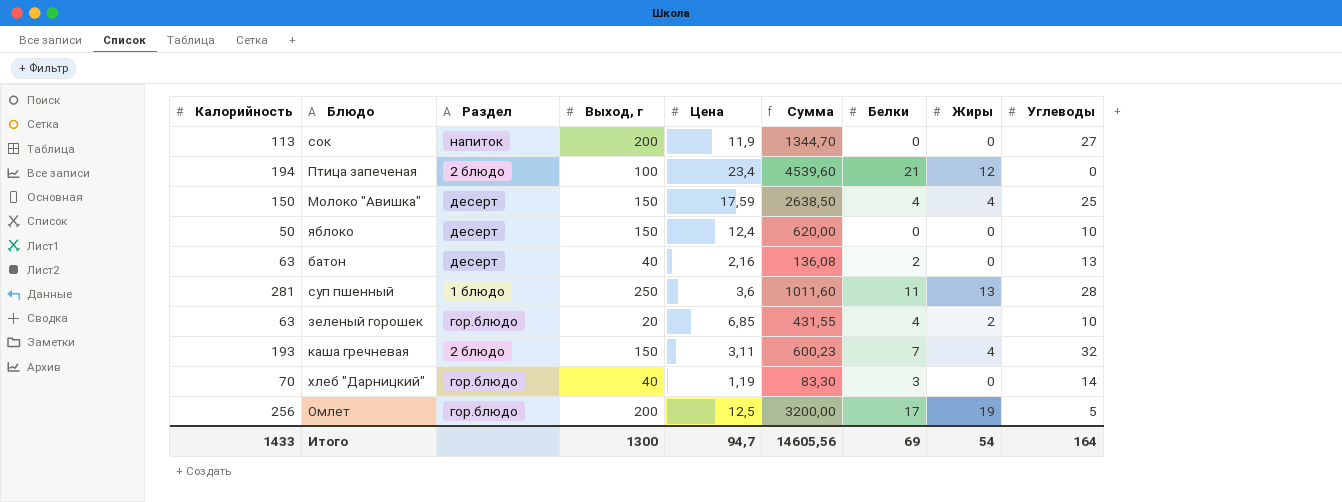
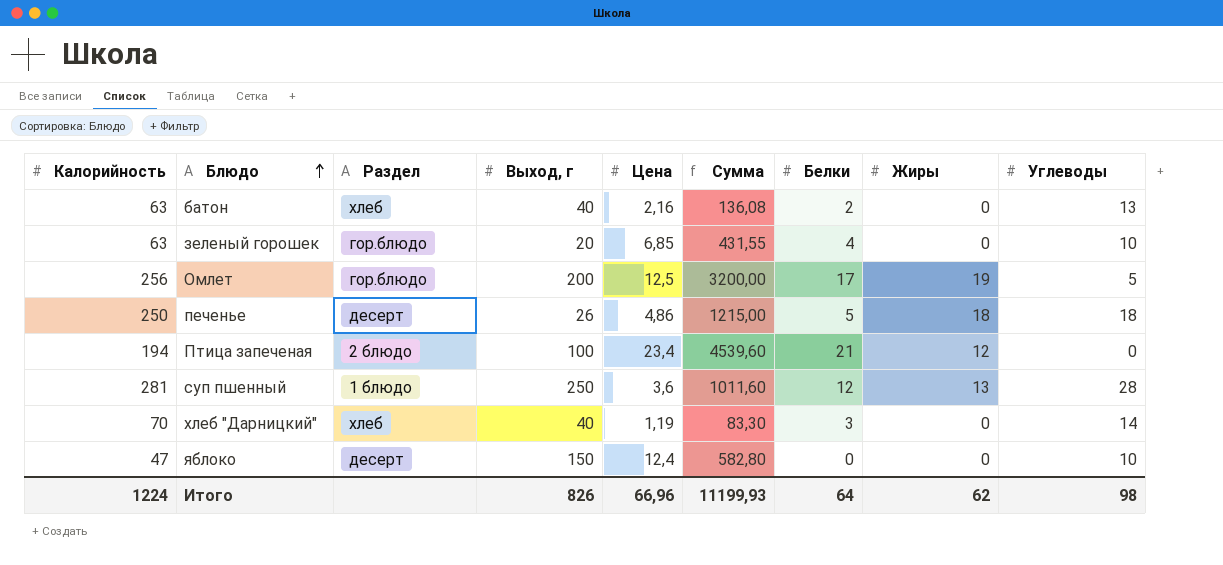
row order: none -> Блюдо ascending
row сок: 113 | напиток | 200 | 11,9 | 1344,70 | 0 | 0 | 27 -> none
row Молоко "Авишка": 150 | десерт | 150 | 17,59 | 2638,50 | 4 | 4 | 25 -> none
row каша гречневая: 193 | 2 блюдо | 150 | 3,11 | 600,23 | 7 | 4 | 32 -> none
батон | Раздел: десерт -> хлеб
зеленый горошек | Жиры: 2 -> 0
row печенье: none -> 250 | десерт | 26 | 4,86 | 1215,00 | 5 | 18 | 18
суп пшенный | Белки: 11 -> 12
хлеб "Дарницкий" | Раздел: гор.блюдо -> хлеб
яблоко | Калорийность: 50 -> 47
яблоко | Сумма: 620,00 -> 582,80
Итого | Калорийность: 1433 -> 1224
Итого | Выход, г: 1300 -> 826
Итого | Цена: 94,7 -> 66,96
Итого | Сумма: 14605,56 -> 11199,93
Итого | Белки: 69 -> 64
Итого | Жиры: 54 -> 62
Итого | Углеводы: 164 -> 98

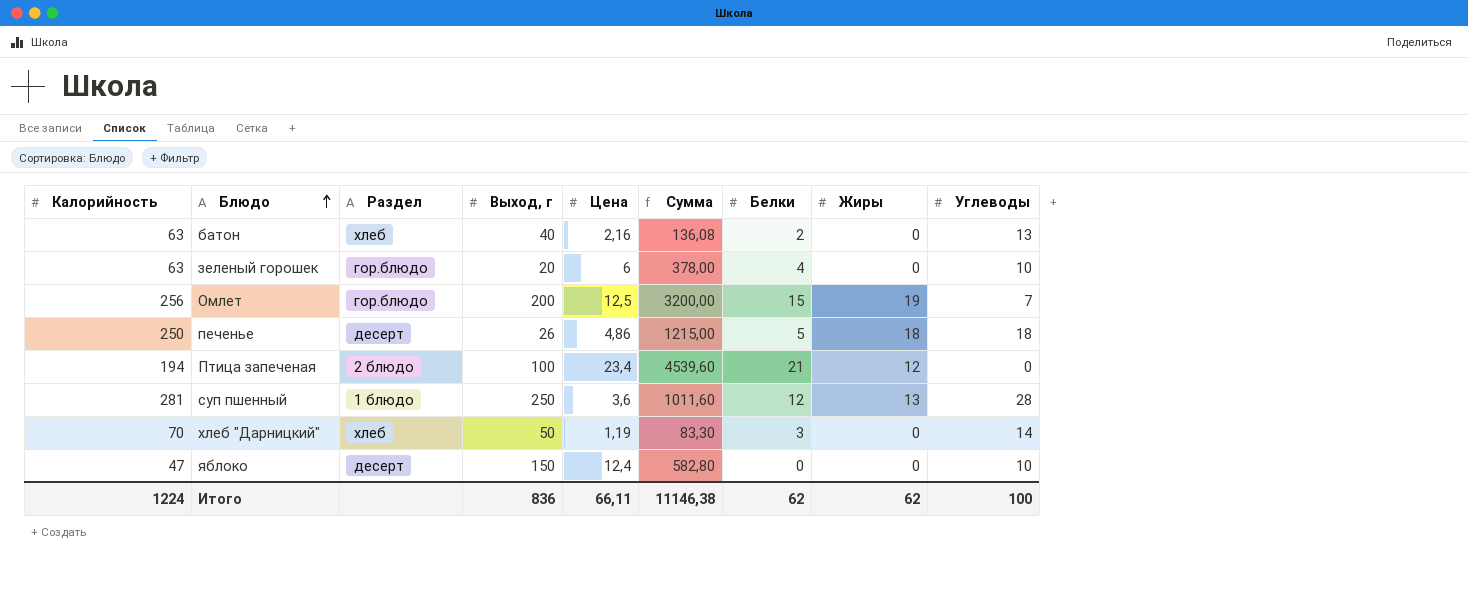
зеленый горошек | Цена: 6,85 -> 6
зеленый горошек | Сумма: 431,55 -> 378,00
Омлет | Белки: 17 -> 15
Омлет | Углеводы: 5 -> 7
хлеб "Дарницкий" | Выход, г: 40 -> 50
Итого | Выход, г: 826 -> 836
Итого | Цена: 66,96 -> 66,11
Итого | Сумма: 11199,93 -> 11146,38
Итого | Белки: 64 -> 62
Итого | Углеводы: 98 -> 100

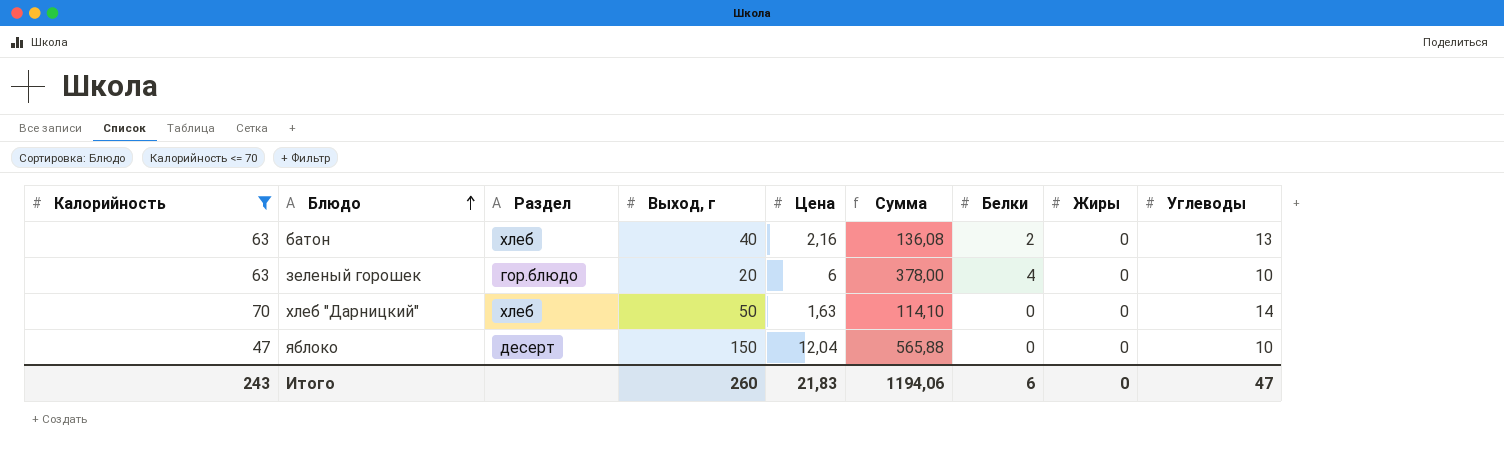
filter: none -> Калорийность <= 70
хлеб "Дарницкий" | Цена: 1,19 -> 1,63
хлеб "Дарницкий" | Сумма: 83,30 -> 114,10
хлеб "Дарницкий" | Белки: 3 -> 0
яблоко | Цена: 12,4 -> 12,04
яблоко | Сумма: 582,80 -> 565,88
Итого | Калорийность: 1224 -> 243
Итого | Выход, г: 836 -> 260
Итого | Цена: 66,11 -> 21,83
Итого | Сумма: 11146,38 -> 1194,06
Итого | Белки: 62 -> 6
Итого | Жиры: 62 -> 0
Итого | Углеводы: 100 -> 47

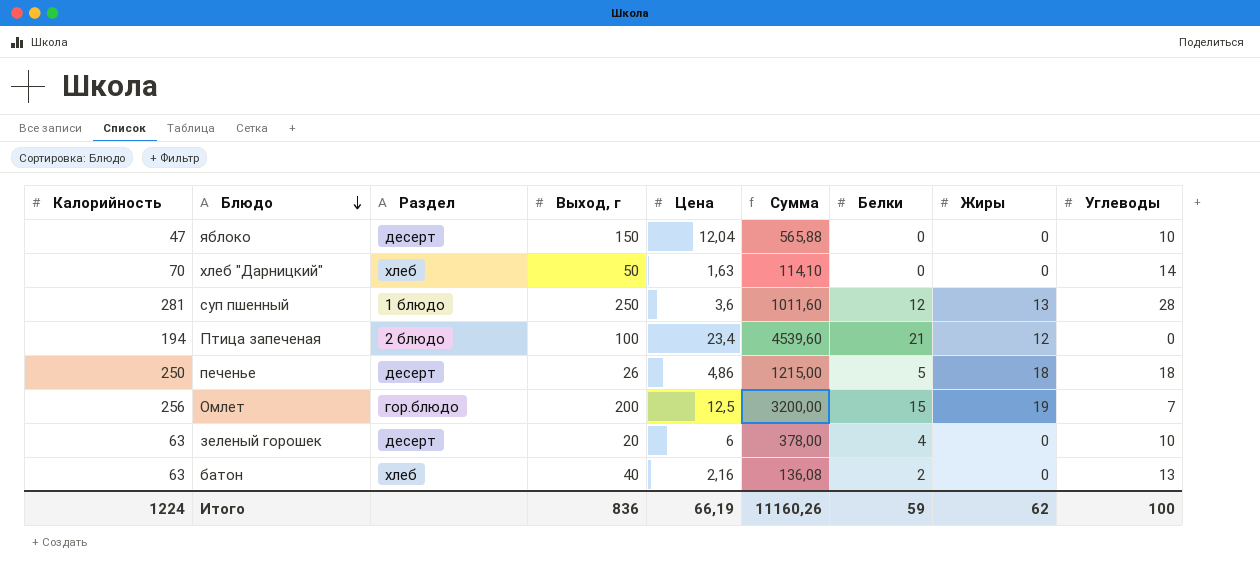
filter: Калорийность <= 70 -> none
row order: Блюдо ascending -> Блюдо descending
зеленый горошек | Раздел: гор.блюдо -> десерт
Итого | Калорийность: 243 -> 1224
Итого | Выход, г: 260 -> 836
Итого | Цена: 21,83 -> 66,19
Итого | Сумма: 1194,06 -> 11160,26
Итого | Белки: 6 -> 59
Итого | Жиры: 0 -> 62
Итого | Углеводы: 47 -> 100

